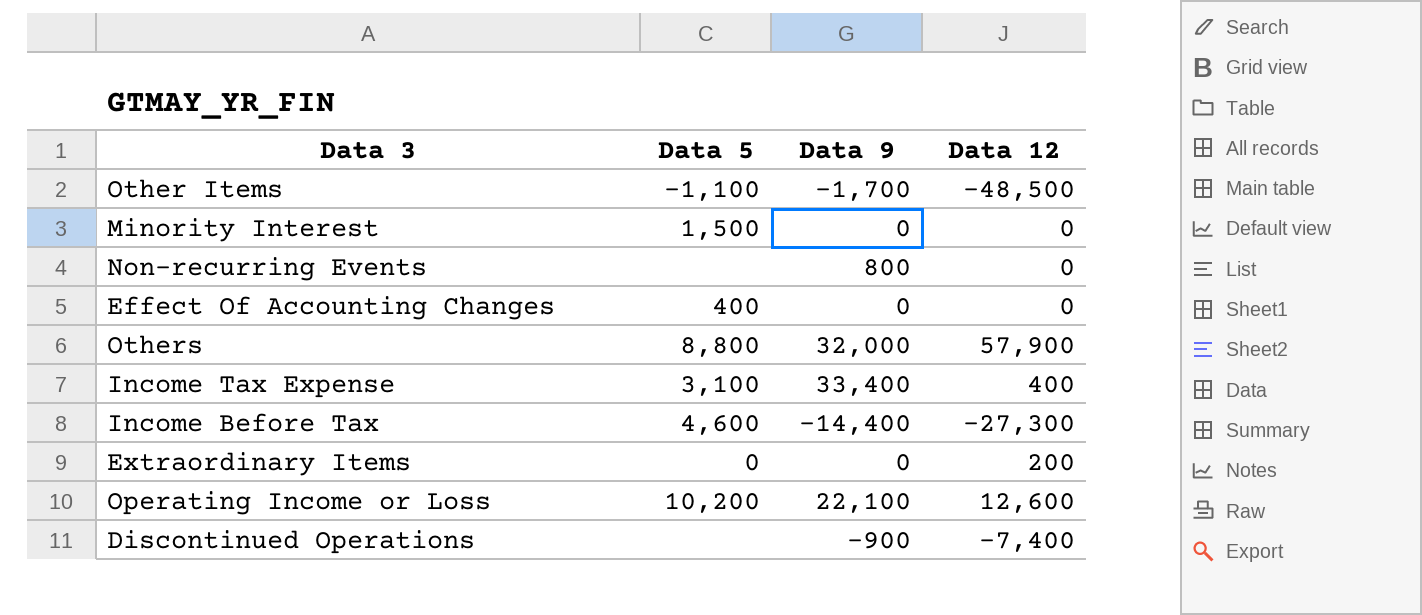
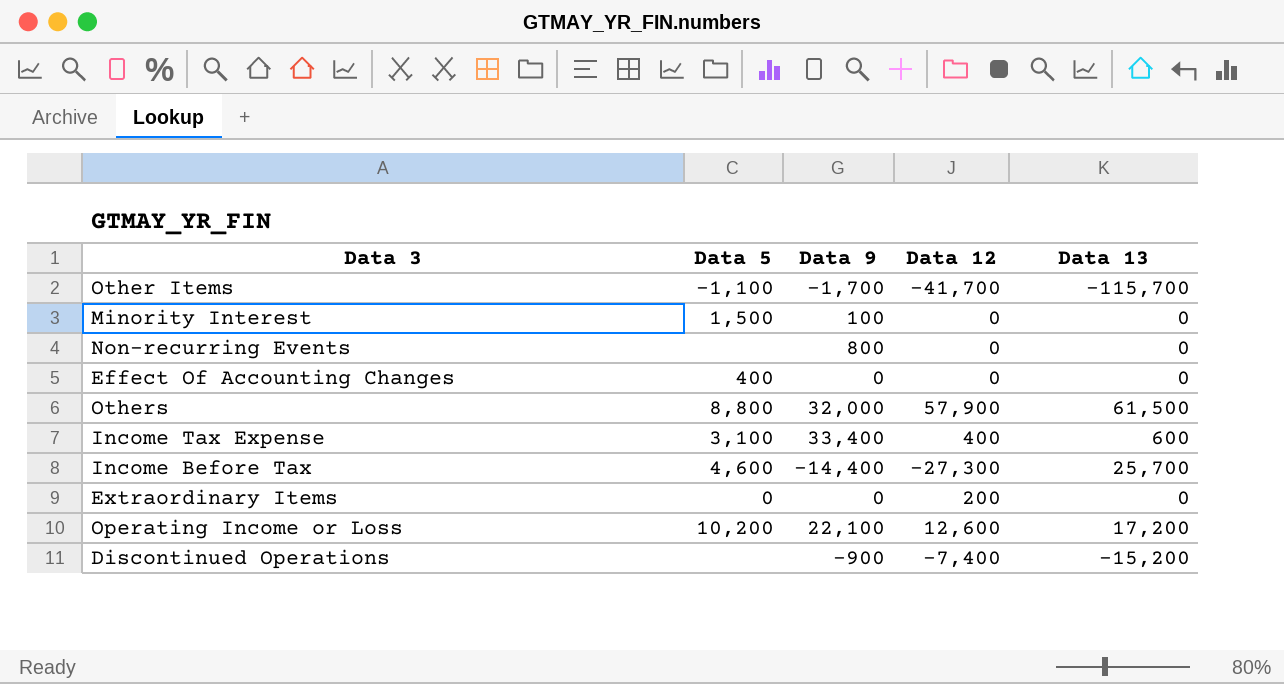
column Data 13 | position: none -> 5
Other Items | Data 12: -48,500 -> -41,700
Minority Interest | Data 9: 0 -> 100

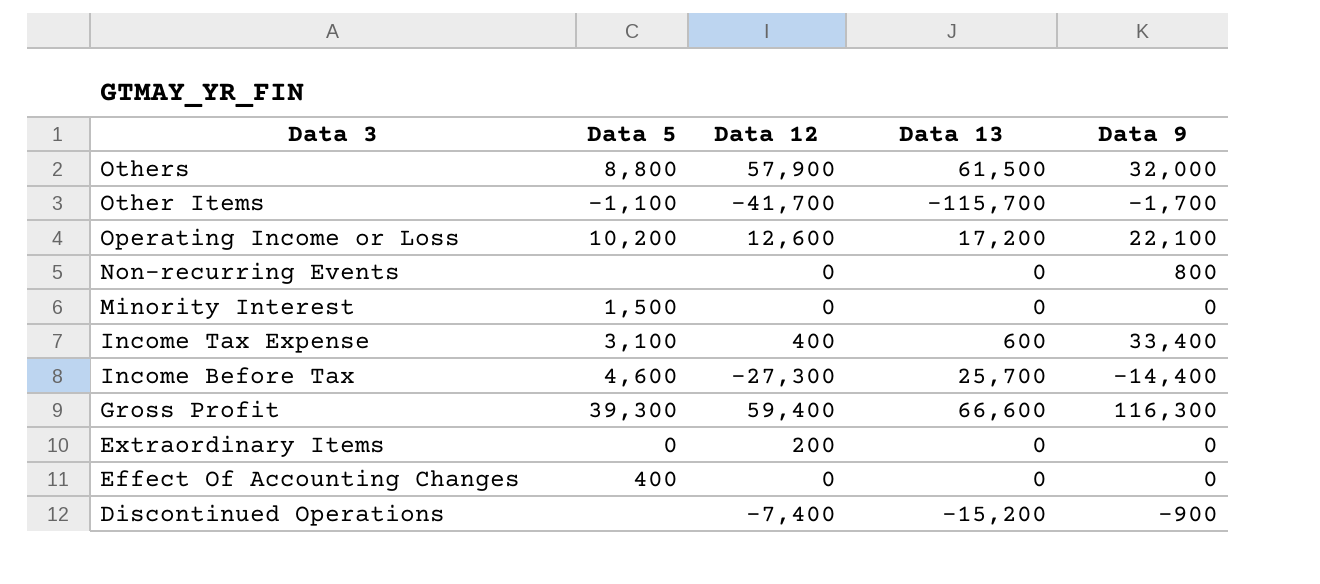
row order: none -> Data 3 descending
column Data 9 | position: 3 -> 5
Minority Interest | Data 9: 100 -> 0
row Gross Profit: none -> 39,300 | 59,400 | 66,600 | 116,300

